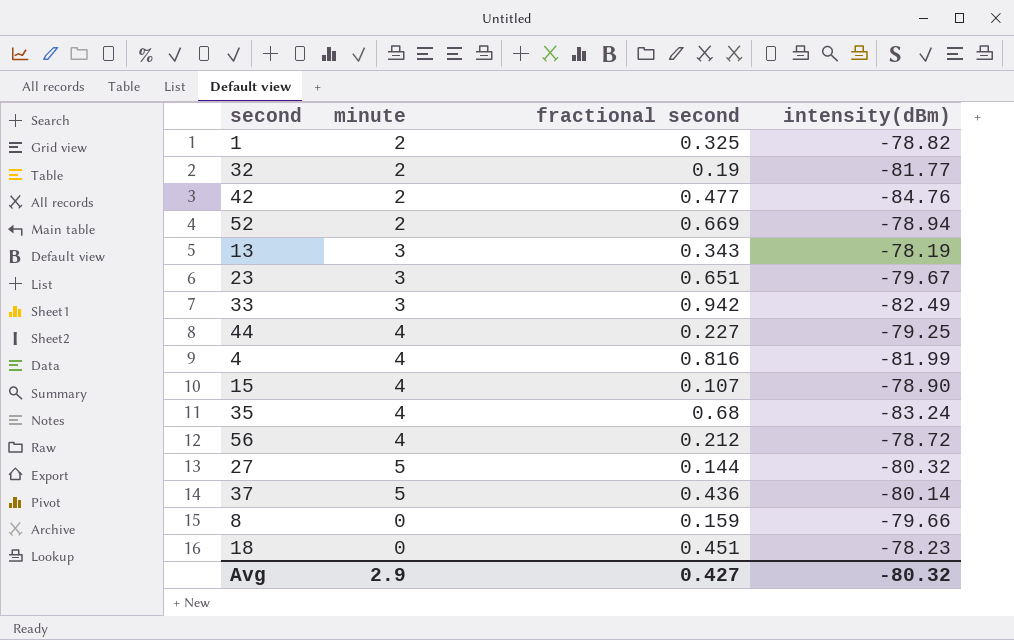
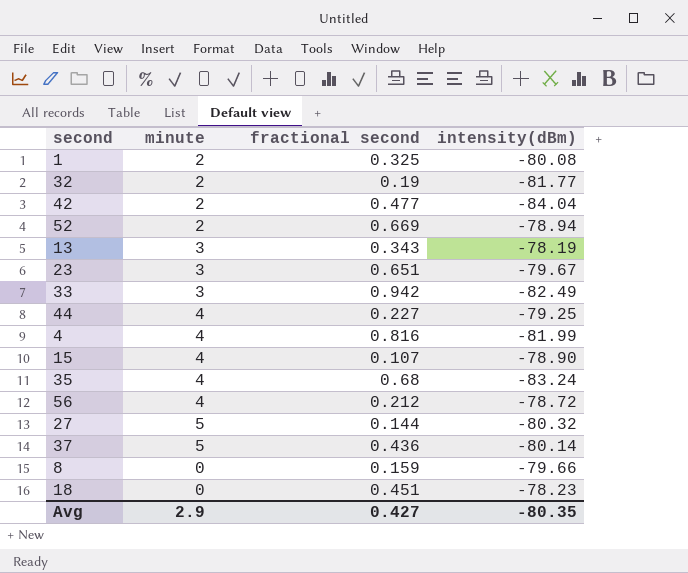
1 | intensity(dBm): -78.82 -> -80.08
42 | intensity(dBm): -84.76 -> -84.04
Avg | intensity(dBm): -80.32 -> -80.35

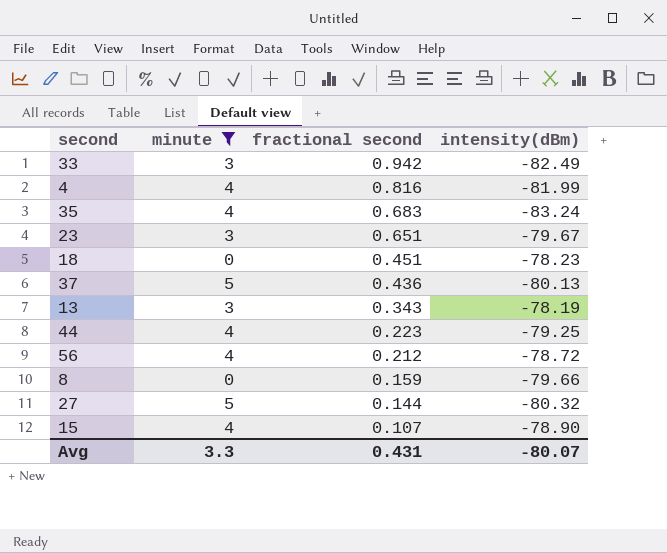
filter: none -> minute != 2
row order: none -> fractional second descending
35 | fractional second: 0.68 -> 0.683
37 | intensity(dBm): -80.14 -> -80.13
44 | fractional second: 0.227 -> 0.223
Avg | minute: 2.9 -> 3.3
Avg | fractional second: 0.427 -> 0.431
Avg | intensity(dBm): -80.35 -> -80.07

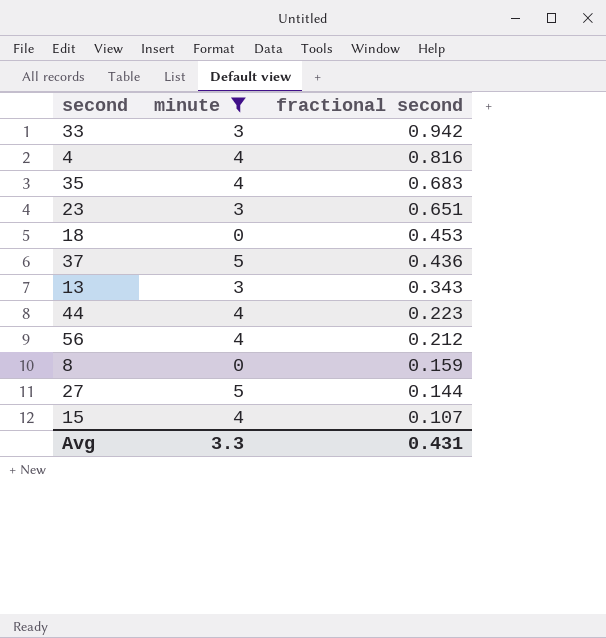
column intensity(dBm) | position: 4 -> none
18 | fractional second: 0.451 -> 0.453

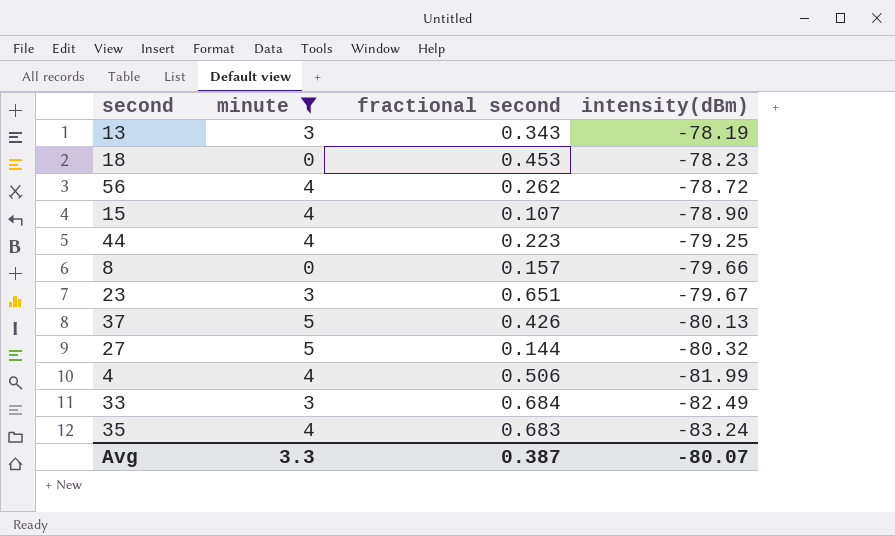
row order: fractional second descending -> intensity(dBm) descending
column intensity(dBm) | position: none -> 4
56 | fractional second: 0.212 -> 0.262
8 | fractional second: 0.159 -> 0.157
37 | fractional second: 0.436 -> 0.426
4 | fractional second: 0.816 -> 0.506
33 | fractional second: 0.942 -> 0.684
Avg | fractional second: 0.431 -> 0.387

